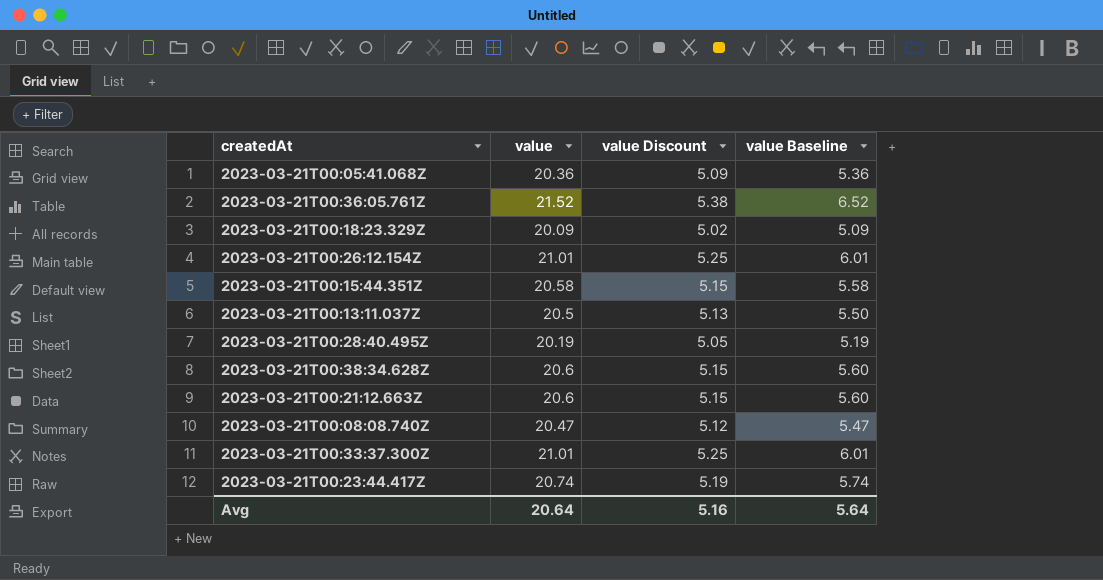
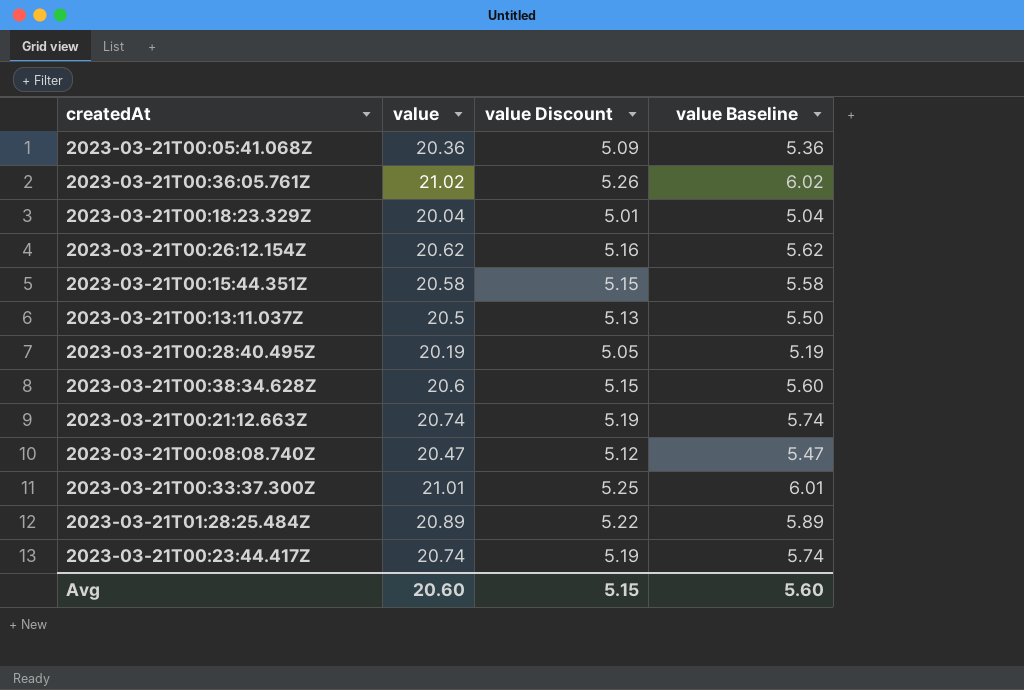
2023-03-21T00:36:05.761Z | value: 21.52 -> 21.02
2023-03-21T00:36:05.761Z | value Discount: 5.38 -> 5.26
2023-03-21T00:36:05.761Z | value Baseline: 6.52 -> 6.02
2023-03-21T00:18:23.329Z | value: 20.09 -> 20.04
2023-03-21T00:18:23.329Z | value Discount: 5.02 -> 5.01
2023-03-21T00:18:23.329Z | value Baseline: 5.09 -> 5.04
2023-03-21T00:26:12.154Z | value: 21.01 -> 20.62
2023-03-21T00:26:12.154Z | value Discount: 5.25 -> 5.16
2023-03-21T00:26:12.154Z | value Baseline: 6.01 -> 5.62
2023-03-21T00:21:12.663Z | value: 20.6 -> 20.74
2023-03-21T00:21:12.663Z | value Discount: 5.15 -> 5.19
2023-03-21T00:21:12.663Z | value Baseline: 5.60 -> 5.74
row 2023-03-21T01:28:25.484Z: none -> 20.89 | 5.22 | 5.89
Avg | value: 20.64 -> 20.60
Avg | value Discount: 5.16 -> 5.15
Avg | value Baseline: 5.64 -> 5.60

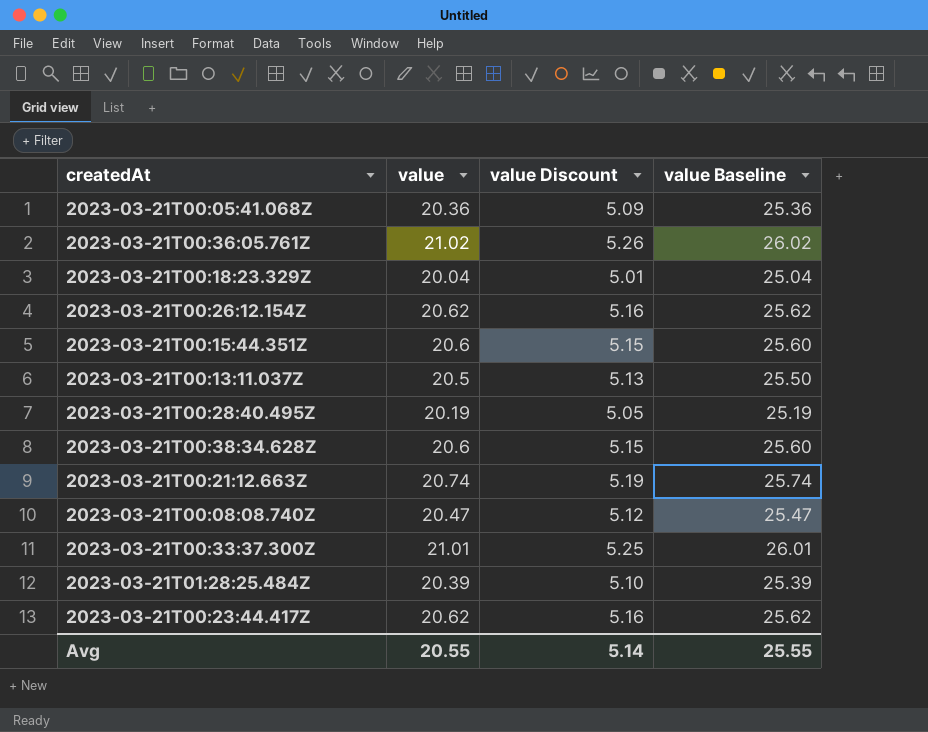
column value Baseline | formula: [value] - 15 -> [value] + 5
2023-03-21T00:15:44.351Z | value: 20.58 -> 20.6
2023-03-21T01:28:25.484Z | value: 20.89 -> 20.39
2023-03-21T01:28:25.484Z | value Discount: 5.22 -> 5.10
2023-03-21T00:23:44.417Z | value: 20.74 -> 20.62
2023-03-21T00:23:44.417Z | value Discount: 5.19 -> 5.16
Avg | value: 20.60 -> 20.55
Avg | value Discount: 5.15 -> 5.14
Avg | value Baseline: 5.60 -> 25.55

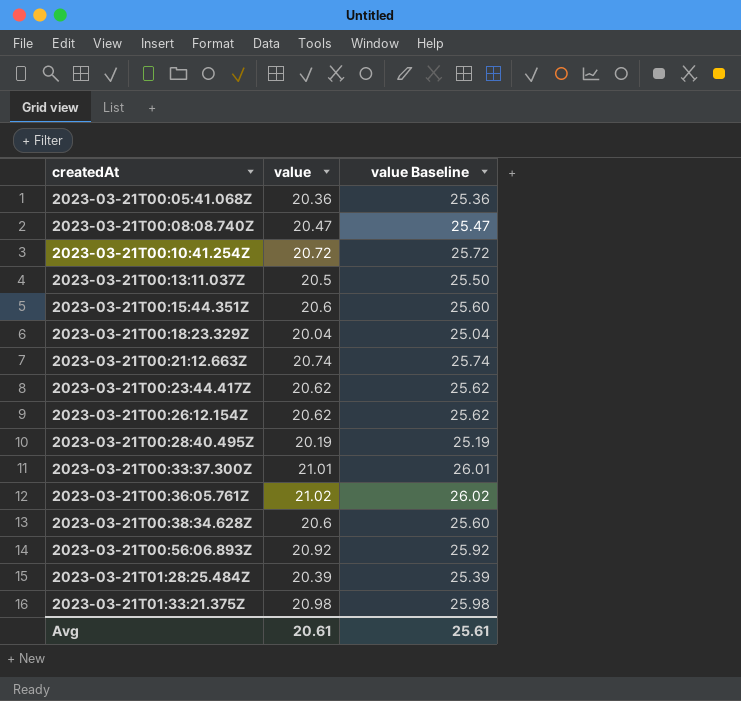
row order: none -> createdAt ascending
column value Discount | formula: [value] * 0.25 -> none
row 2023-03-21T00:10:41.254Z: none -> 20.72 | 25.72
row 2023-03-21T00:56:06.893Z: none -> 20.92 | 25.92
row 2023-03-21T01:33:21.375Z: none -> 20.98 | 25.98
Avg | value: 20.55 -> 20.61
Avg | value Baseline: 25.55 -> 25.61

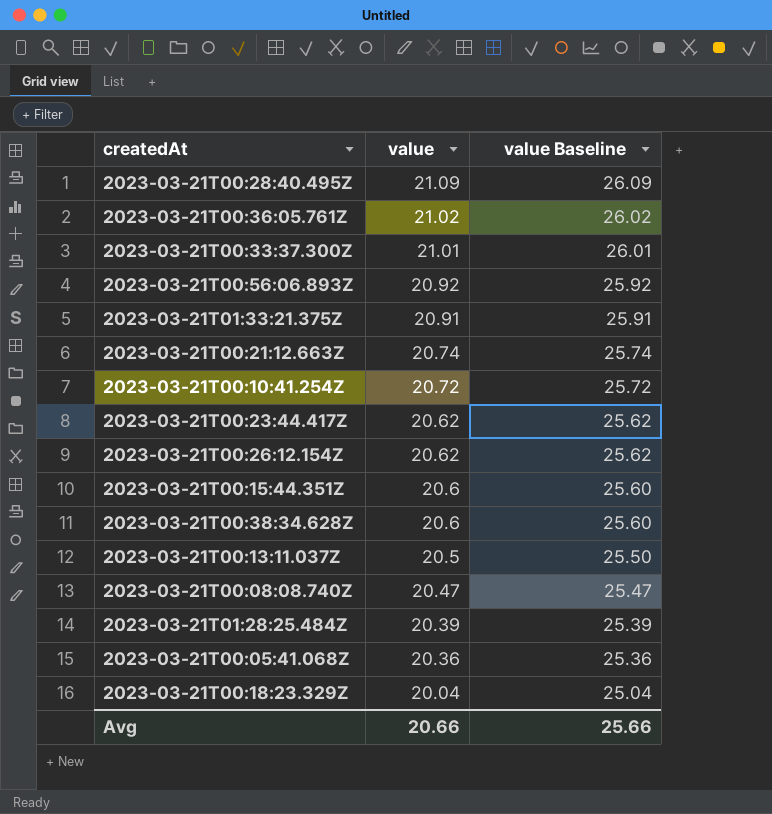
row order: createdAt ascending -> value descending
2023-03-21T00:28:40.495Z | value: 20.19 -> 21.09
2023-03-21T00:28:40.495Z | value Baseline: 25.19 -> 26.09
2023-03-21T01:33:21.375Z | value: 20.98 -> 20.91
2023-03-21T01:33:21.375Z | value Baseline: 25.98 -> 25.91
Avg | value: 20.61 -> 20.66
Avg | value Baseline: 25.61 -> 25.66

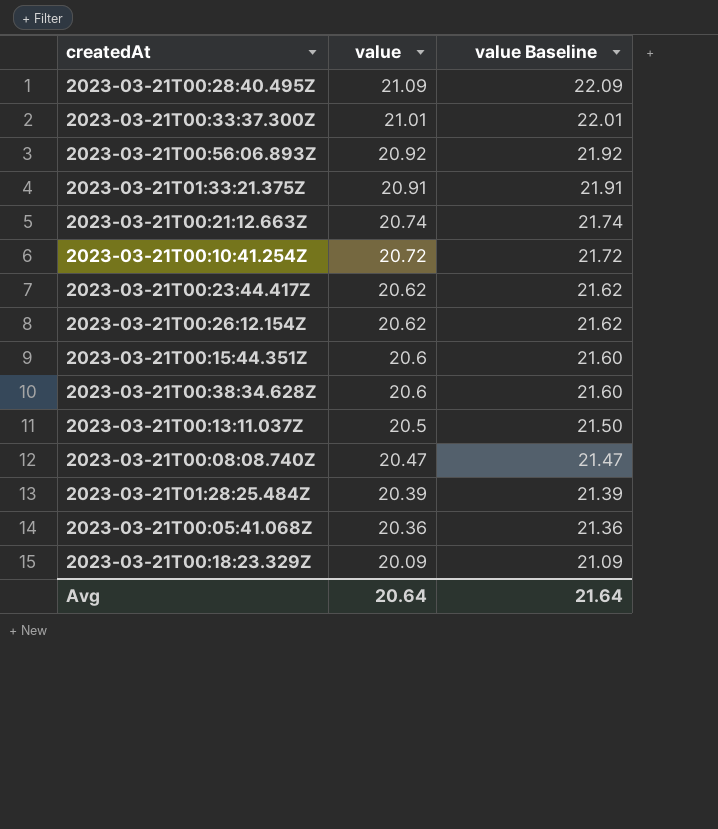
column value Baseline | formula: [value] + 5 -> [value] + 1
row 2023-03-21T00:36:05.761Z: 21.02 | 26.02 -> none
2023-03-21T00:18:23.329Z | value: 20.04 -> 20.09
Avg | value: 20.66 -> 20.64
Avg | value Baseline: 25.66 -> 21.64

